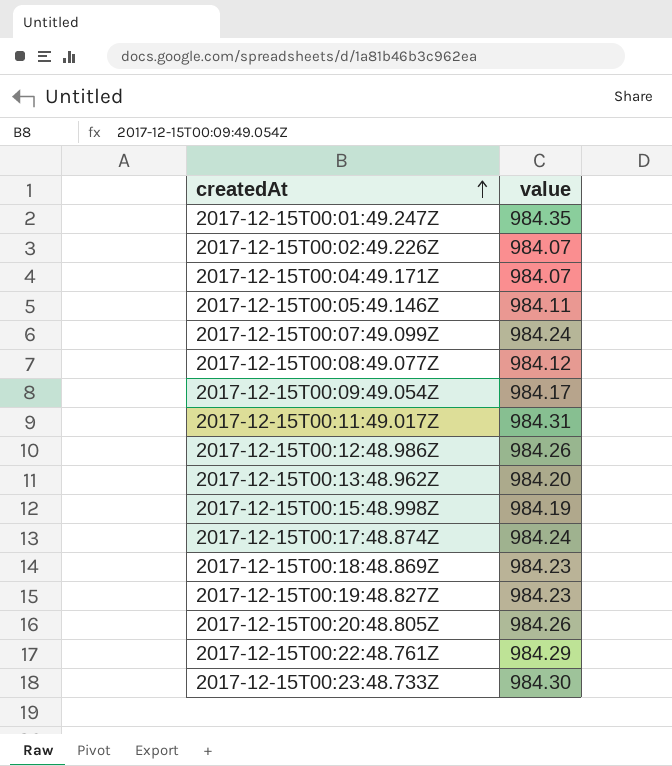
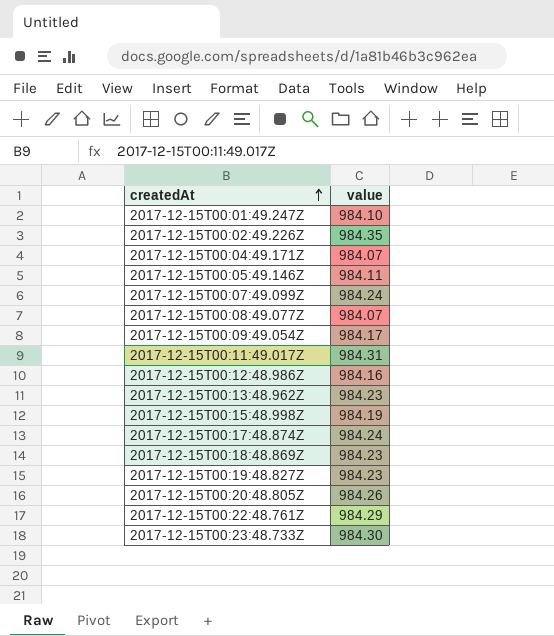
2017-12-15T00:01:49.247Z | value: 984.35 -> 984.10
2017-12-15T00:02:49.226Z | value: 984.07 -> 984.35
2017-12-15T00:08:49.077Z | value: 984.12 -> 984.07
2017-12-15T00:12:48.986Z | value: 984.26 -> 984.16
2017-12-15T00:13:48.962Z | value: 984.20 -> 984.23

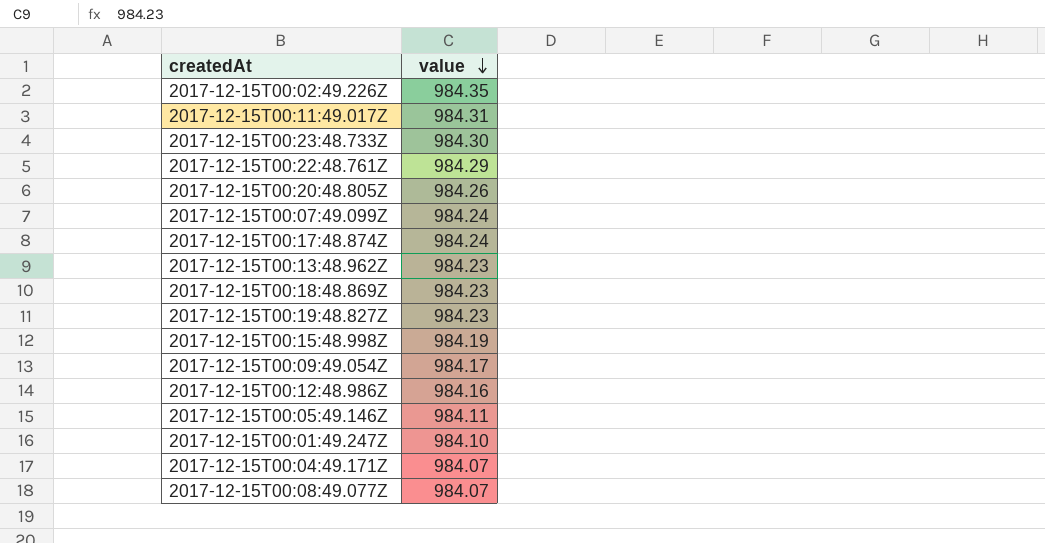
row order: createdAt ascending -> value descending

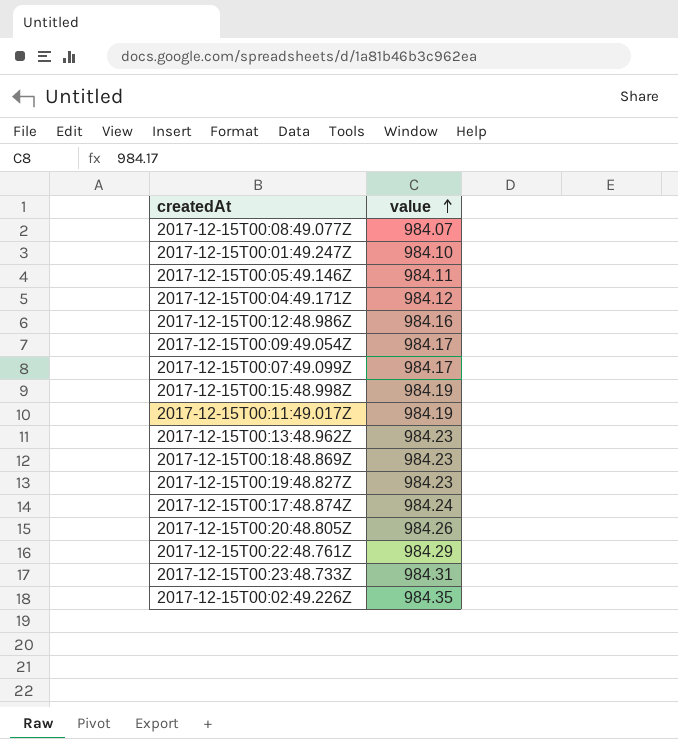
row order: value descending -> value ascending
2017-12-15T00:04:49.171Z | value: 984.07 -> 984.12
2017-12-15T00:07:49.099Z | value: 984.24 -> 984.17
2017-12-15T00:11:49.017Z | value: 984.31 -> 984.19
2017-12-15T00:23:48.733Z | value: 984.30 -> 984.31

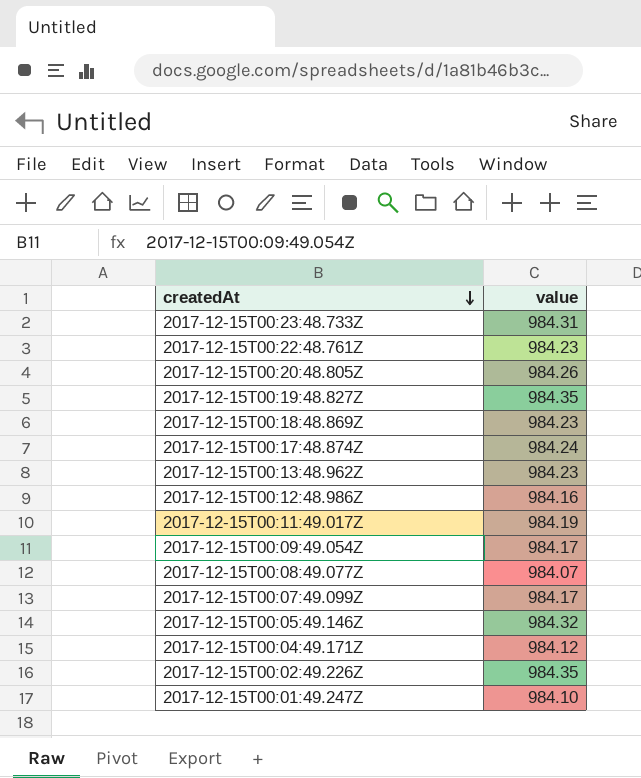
row order: value ascending -> createdAt descending
row 2017-12-15T00:15:48.998Z: 984.19 -> none
2017-12-15T00:22:48.761Z | value: 984.29 -> 984.23
2017-12-15T00:19:48.827Z | value: 984.23 -> 984.35
2017-12-15T00:05:49.146Z | value: 984.11 -> 984.32

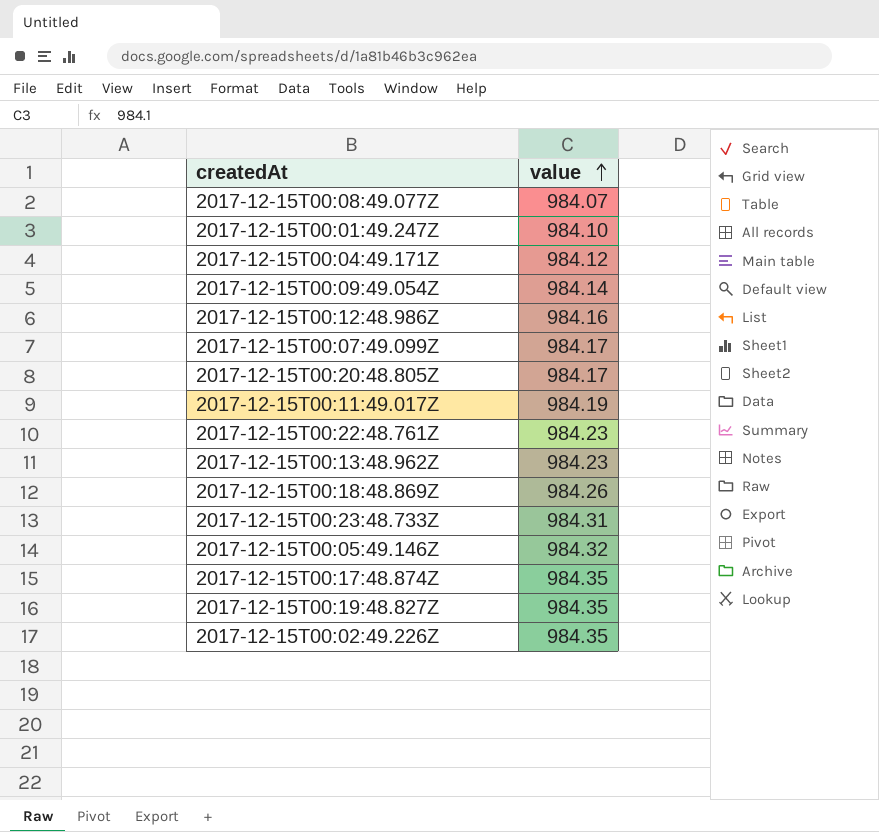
row order: createdAt descending -> value ascending
2017-12-15T00:09:49.054Z | value: 984.17 -> 984.14
2017-12-15T00:20:48.805Z | value: 984.26 -> 984.17
2017-12-15T00:18:48.869Z | value: 984.23 -> 984.26
2017-12-15T00:17:48.874Z | value: 984.24 -> 984.35

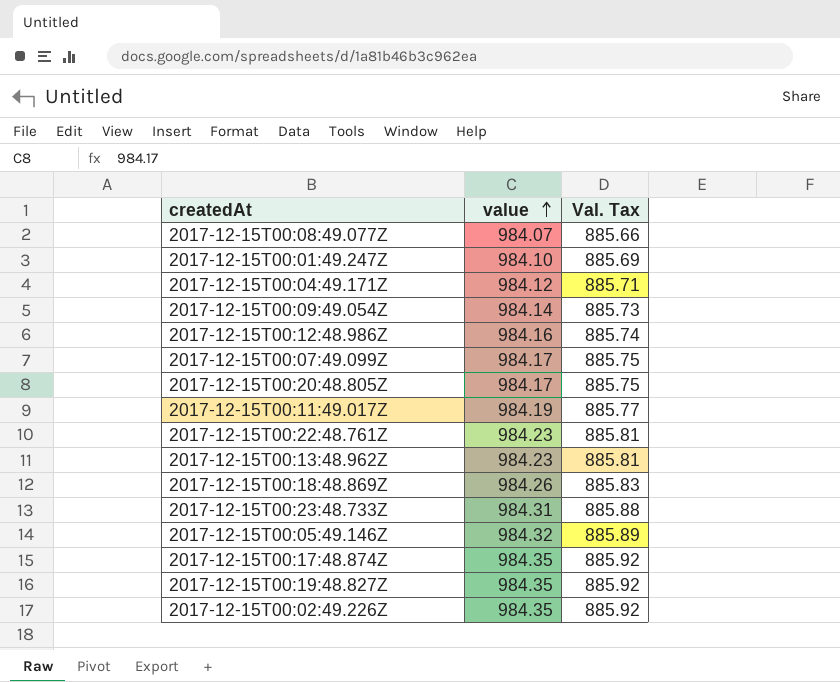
column Val. Tax | formula: none -> [value] * 0.9

